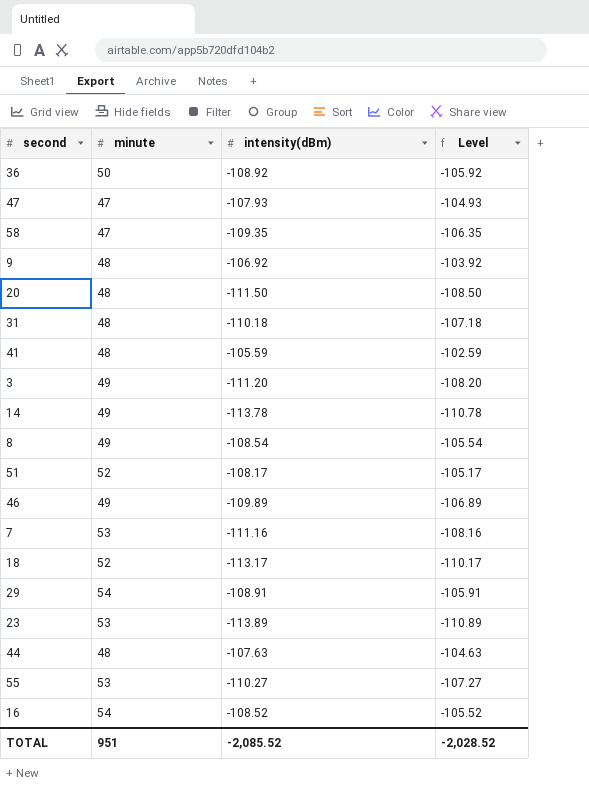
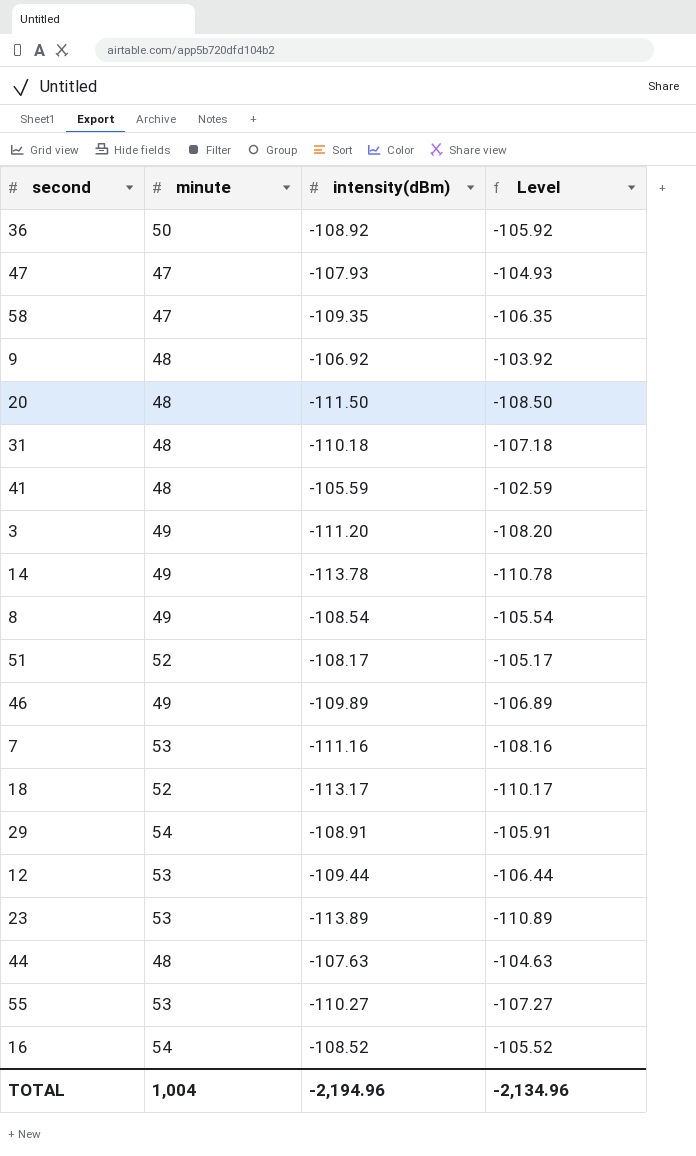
row 12: none -> 53 | -109.44 | -106.44
TOTAL | minute: 951 -> 1,004
TOTAL | intensity(dBm): -2,085.52 -> -2,194.96
TOTAL | Level: -2,028.52 -> -2,134.96

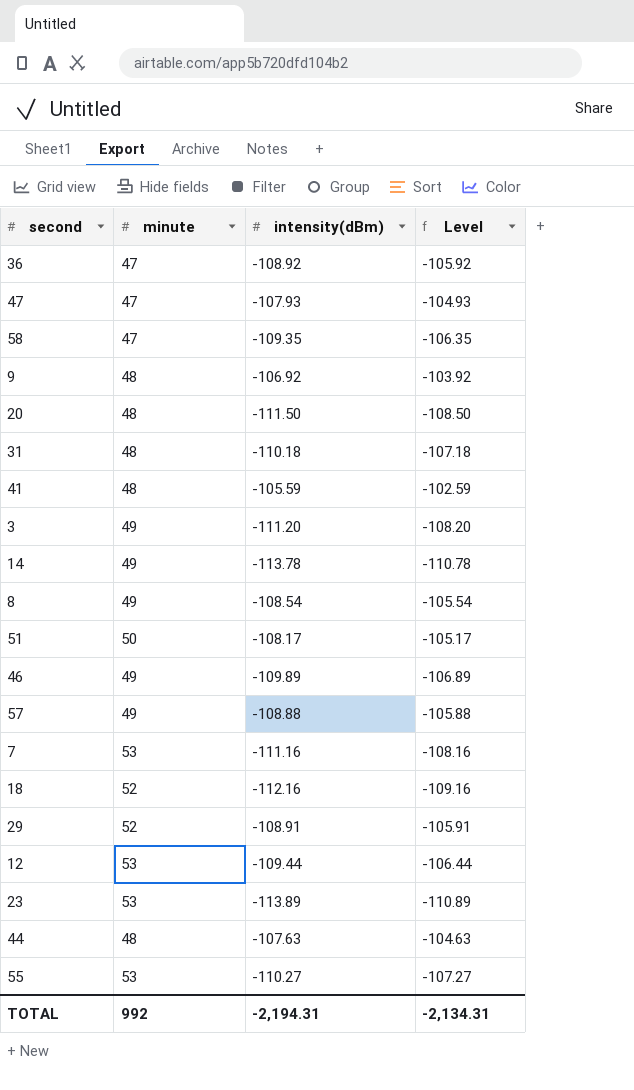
row 16: 54 | -108.52 | -105.52 -> none
36 | minute: 50 -> 47
51 | minute: 52 -> 50
row 57: none -> 49 | -108.88 | -105.88
18 | intensity(dBm): -113.17 -> -112.16
18 | Level: -110.17 -> -109.16
29 | minute: 54 -> 52
TOTAL | minute: 1,004 -> 992
TOTAL | intensity(dBm): -2,194.96 -> -2,194.31
TOTAL | Level: -2,134.96 -> -2,134.31

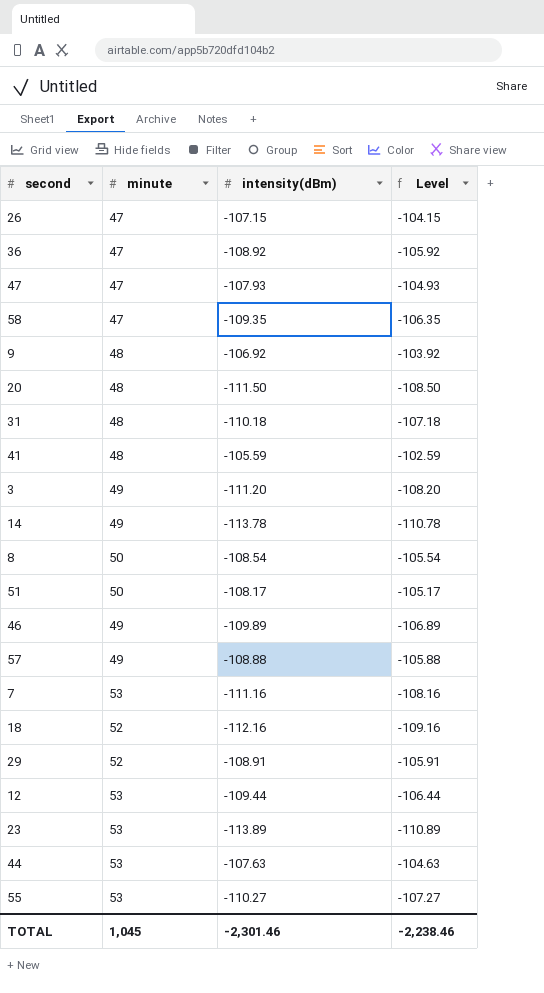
row 26: none -> 47 | -107.15 | -104.15
8 | minute: 49 -> 50
44 | minute: 48 -> 53
TOTAL | minute: 992 -> 1,045
TOTAL | intensity(dBm): -2,194.31 -> -2,301.46
TOTAL | Level: -2,134.31 -> -2,238.46

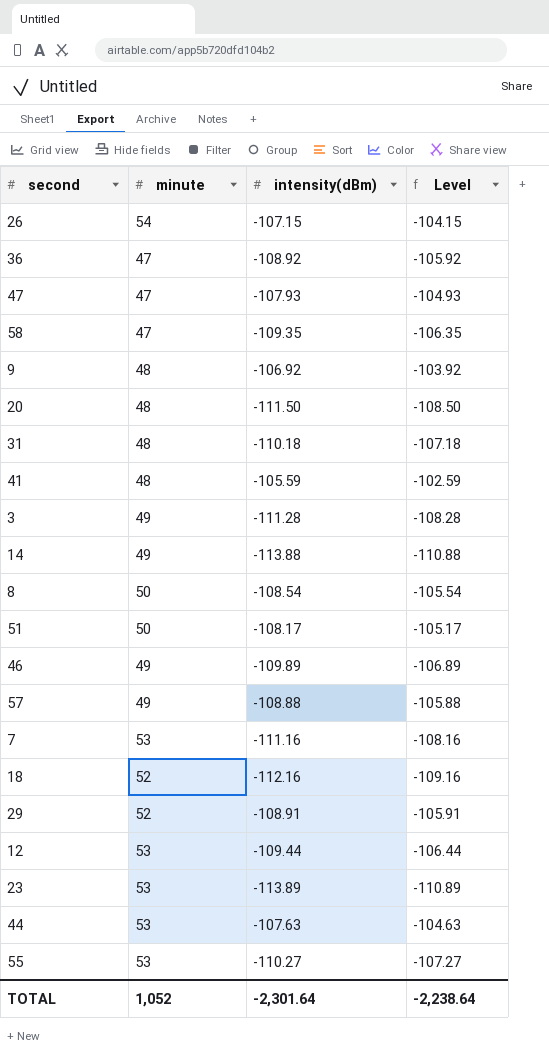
26 | minute: 47 -> 54
3 | intensity(dBm): -111.20 -> -111.28
3 | Level: -108.20 -> -108.28
14 | intensity(dBm): -113.78 -> -113.88
14 | Level: -110.78 -> -110.88
TOTAL | minute: 1,045 -> 1,052
TOTAL | intensity(dBm): -2,301.46 -> -2,301.64
TOTAL | Level: -2,238.46 -> -2,238.64

